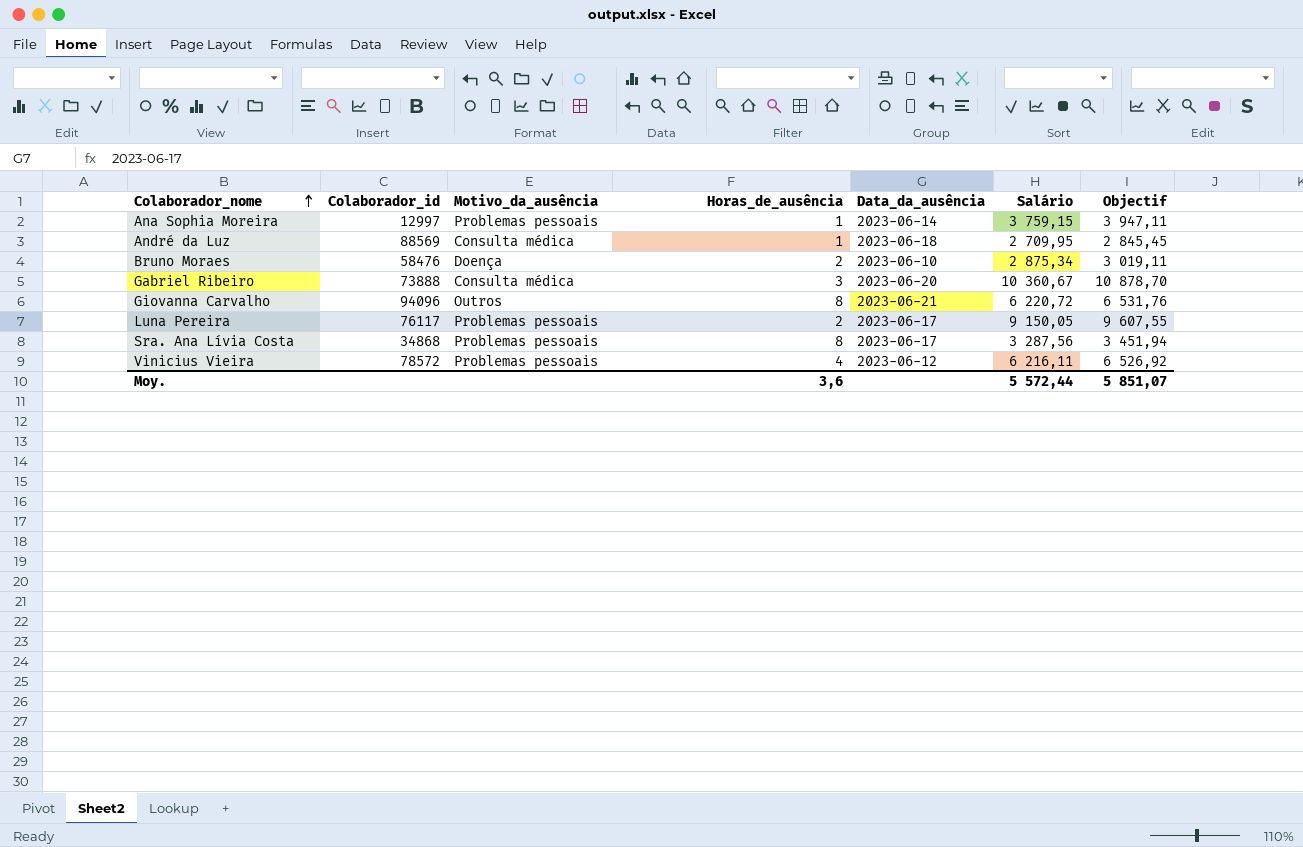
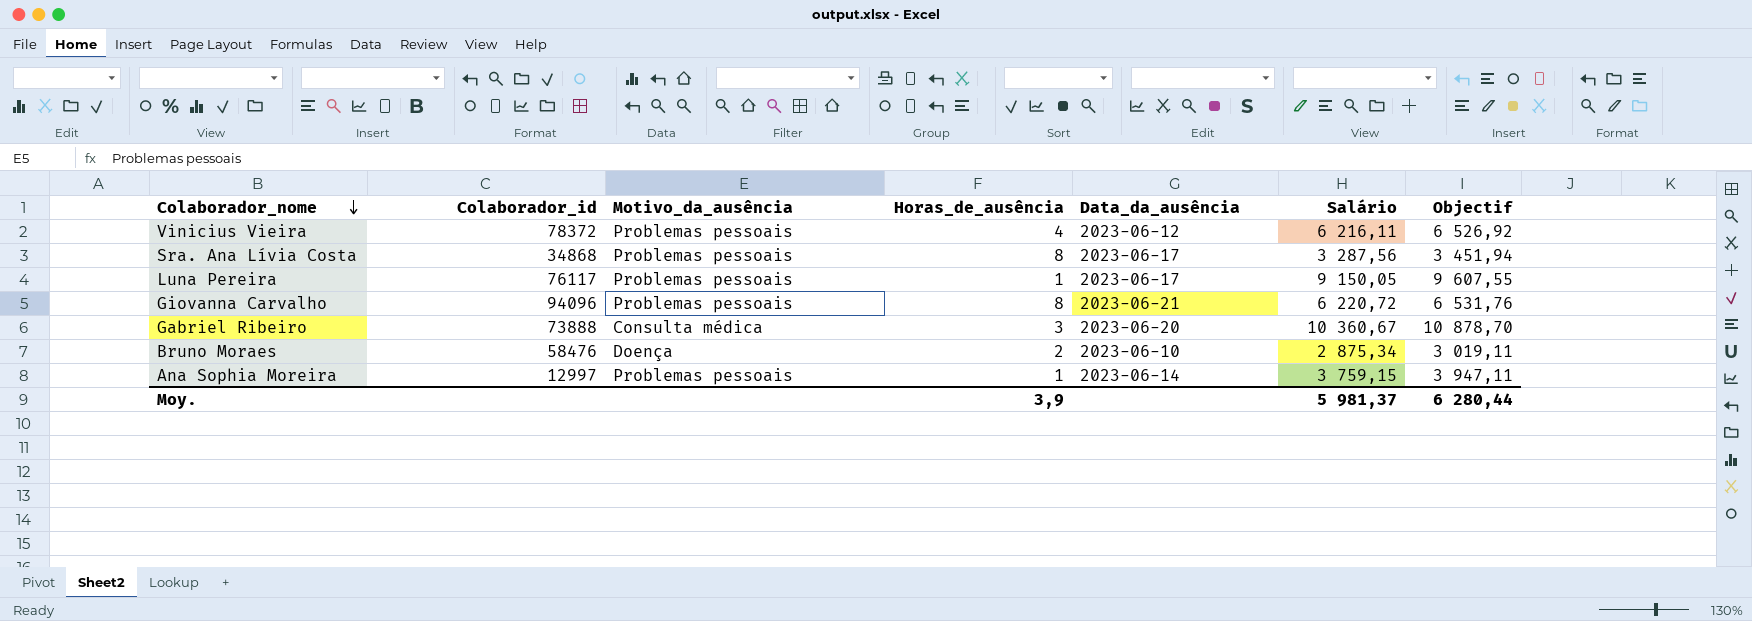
row order: Colaborador_nome ascending -> Colaborador_nome descending
row André da Luz: 88569 | Consulta médica | 1 | 2023-06-18 | 2 709,95 | 2 845,45 -> none
Vinicius Vieira | Colaborador_id: 78572 -> 78372
Luna Pereira | Horas_de_ausência: 2 -> 1
Giovanna Carvalho | Motivo_da_ausência: Outros -> Problemas pessoais
Moy. | Horas_de_ausência: 3,6 -> 3,9
Moy. | Salário: 5 572,44 -> 5 981,37
Moy. | Objectif: 5 851,07 -> 6 280,44

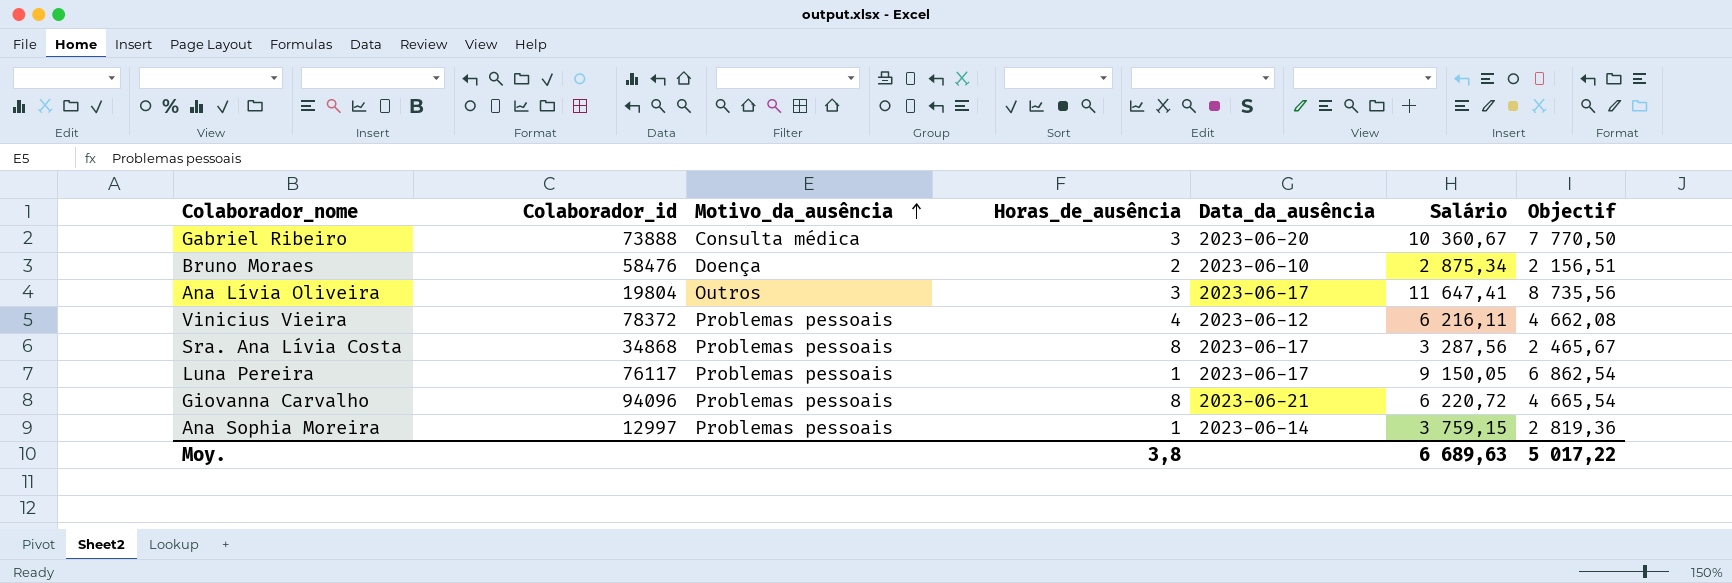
row order: Colaborador_nome descending -> Motivo_da_ausência ascending
column Objectif | formula: [Salário] * 1,05 -> [Salário] * 0,75
row Ana Lívia Oliveira: none -> 19804 | Outros | 3 | 2023-06-17 | 11 647,41 | 8 735,56
Moy. | Horas_de_ausência: 3,9 -> 3,8
Moy. | Salário: 5 981,37 -> 6 689,63
Moy. | Objectif: 6 280,44 -> 5 017,22

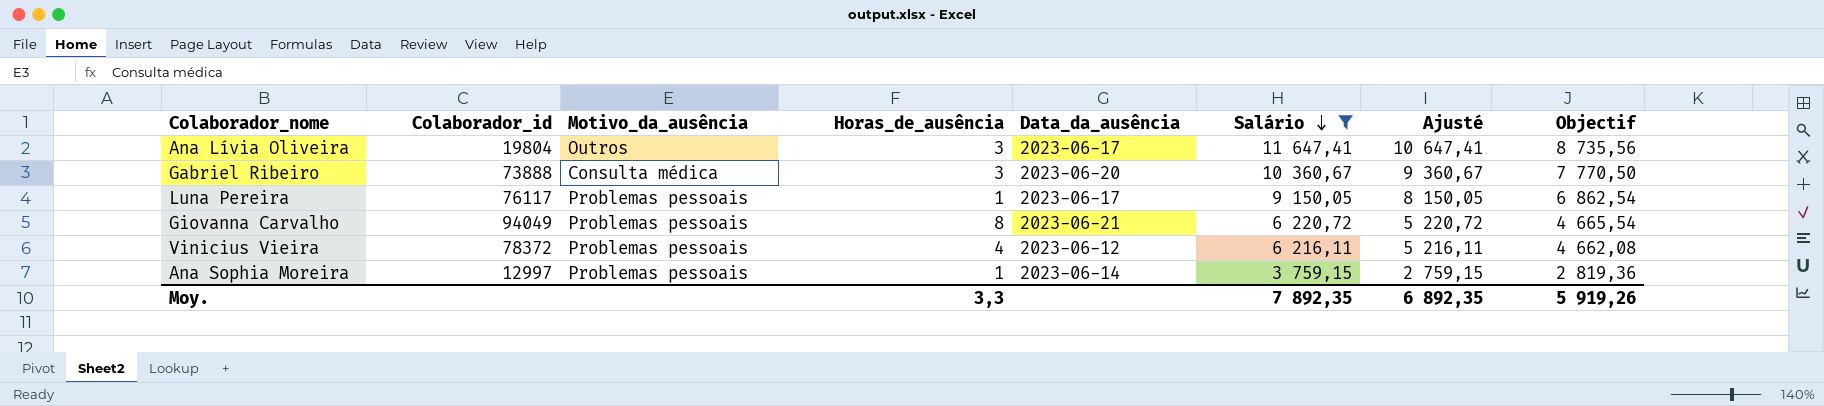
filter: none -> Salário >= 3 759,15
row order: Motivo_da_ausência ascending -> Salário descending
column Ajusté | formula: none -> [Salário] - 1000
Giovanna Carvalho | Colaborador_id: 94096 -> 94049
Moy. | Horas_de_ausência: 3,8 -> 3,3
Moy. | Salário: 6 689,63 -> 7 892,35
Moy. | Objectif: 5 017,22 -> 5 919,26

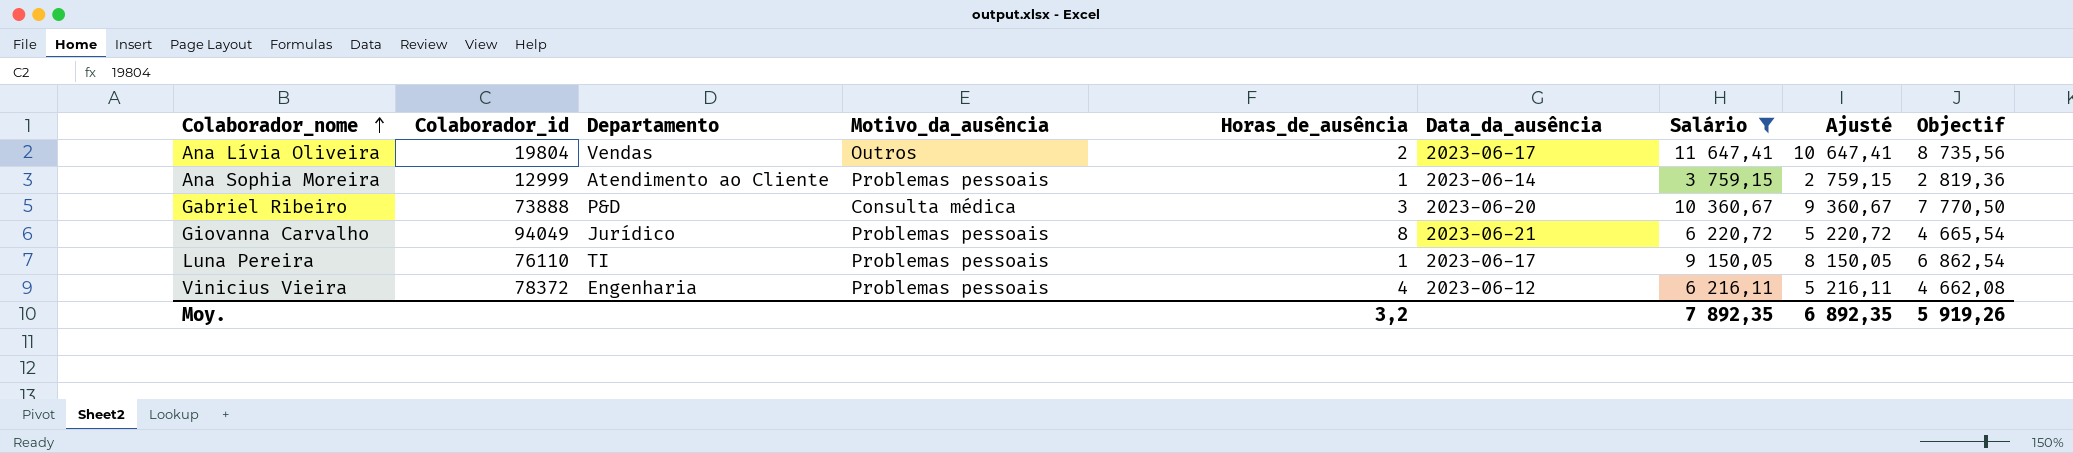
row order: Salário descending -> Colaborador_nome ascending
column Departamento | position: none -> 3
Ana Lívia Oliveira | Horas_de_ausência: 3 -> 2
Ana Sophia Moreira | Colaborador_id: 12997 -> 12999
Luna Pereira | Colaborador_id: 76117 -> 76110
Moy. | Horas_de_ausência: 3,3 -> 3,2

